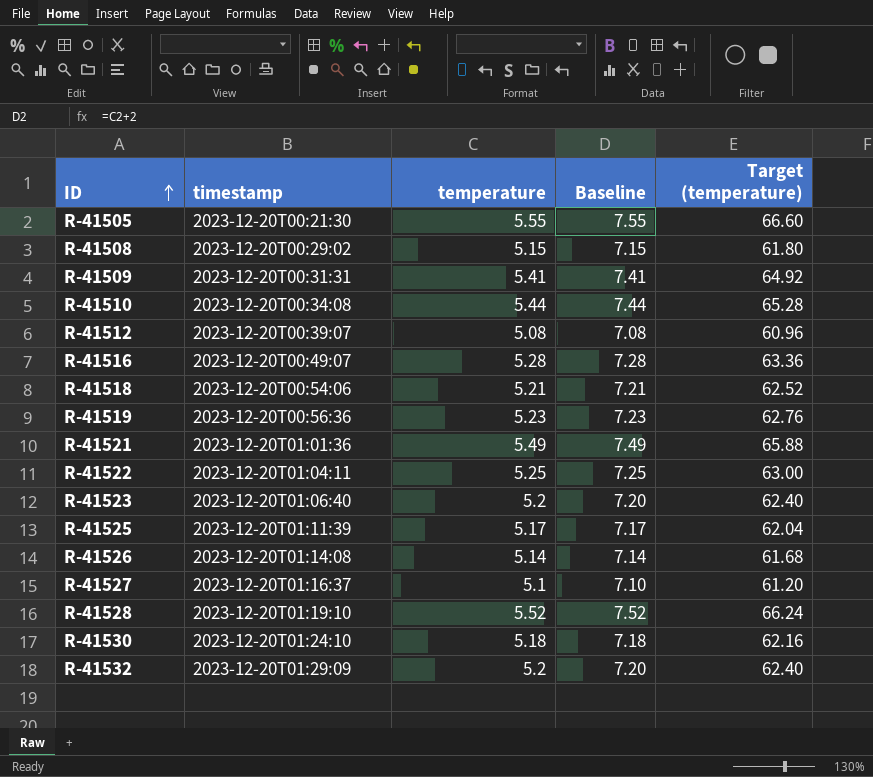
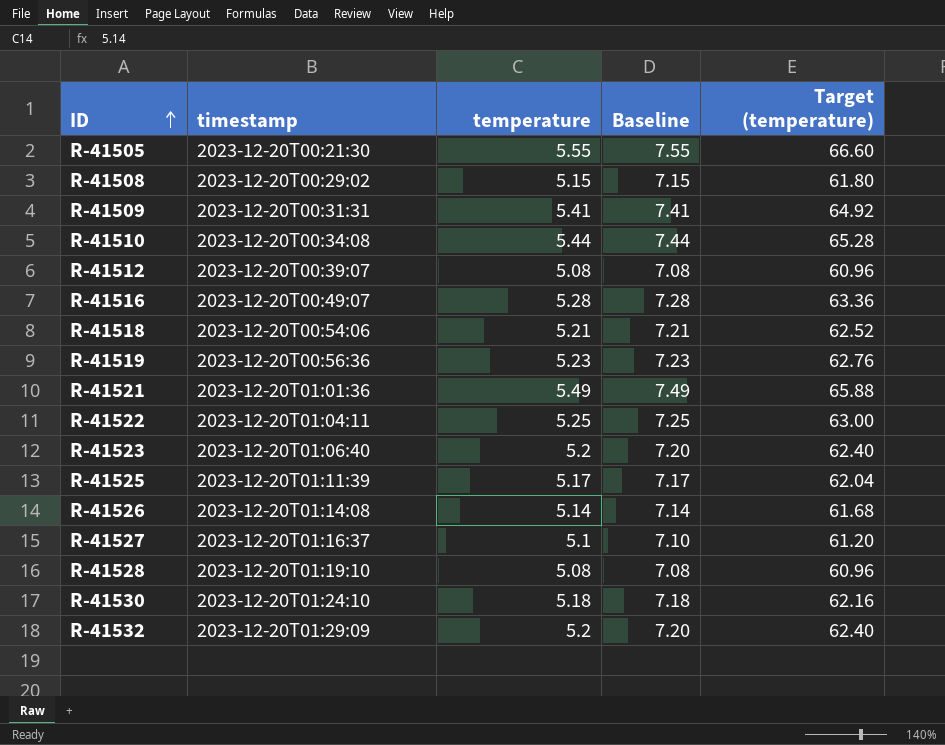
R-41528 | temperature: 5.52 -> 5.08
R-41528 | Baseline: 7.52 -> 7.08
R-41528 | Target (temperature): 66.24 -> 60.96

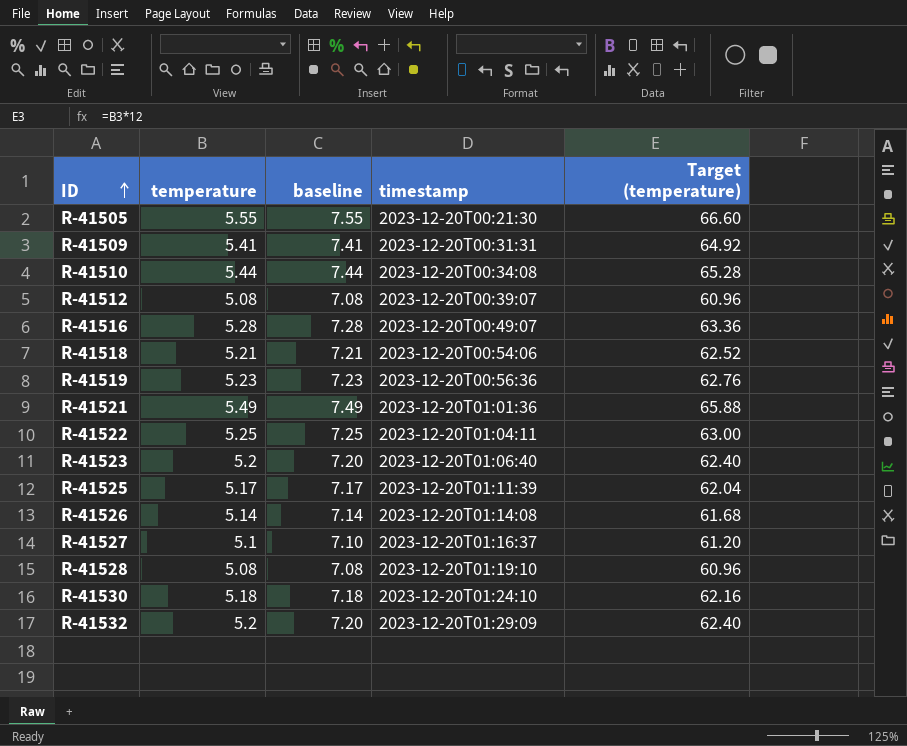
column name: Baseline -> baseline
column timestamp | position: 2 -> 4
row R-41508: 2023-12-20T00:29:02 | 5.15 | 7.15 | 61.80 -> none

